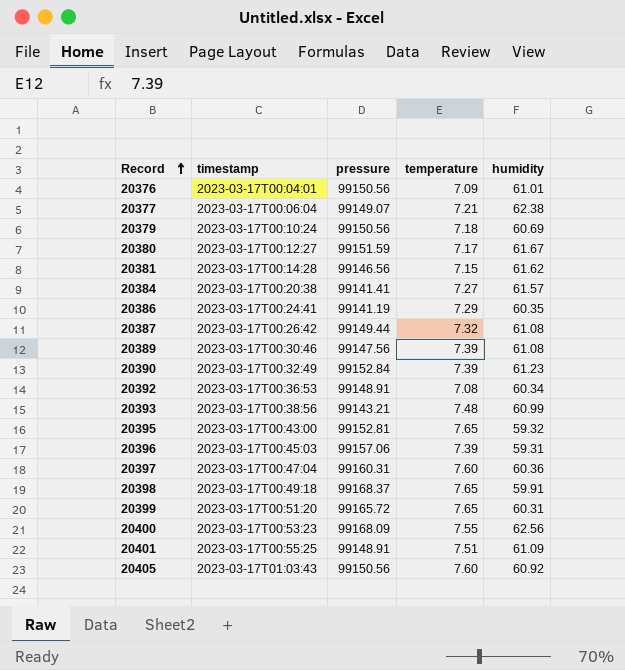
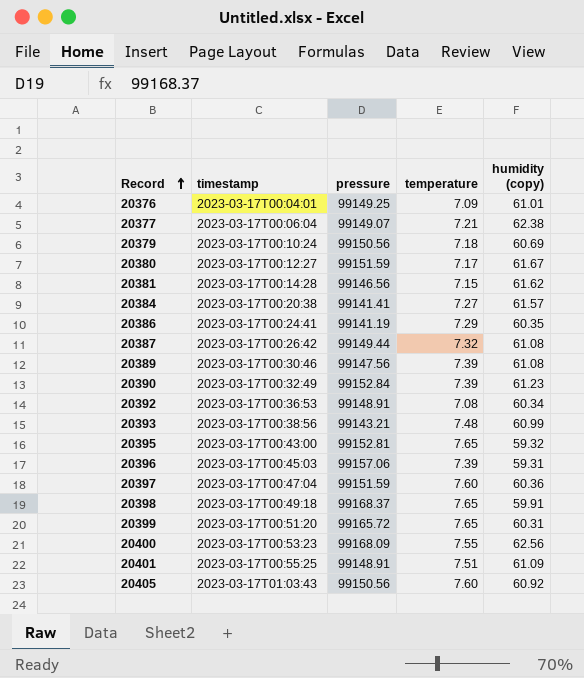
column name: humidity -> humidity (copy)
20376 | pressure: 99150.56 -> 99149.25
20397 | pressure: 99160.31 -> 99151.59

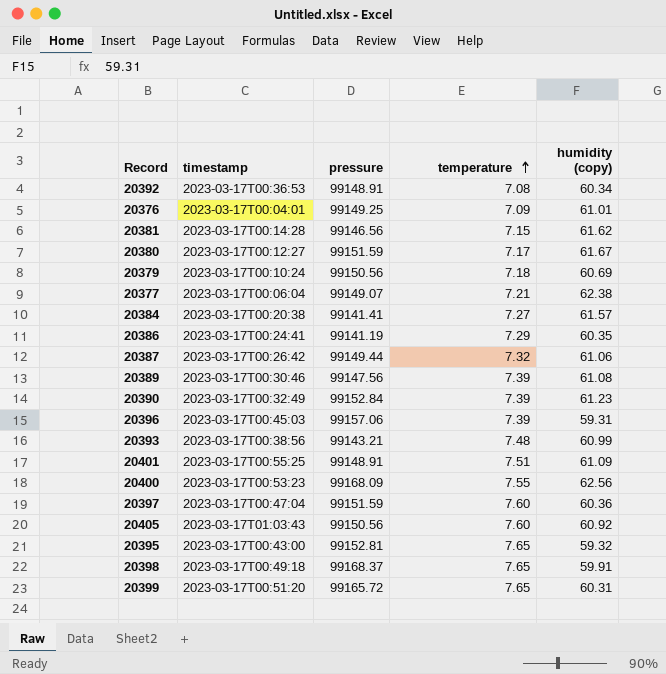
row order: Record ascending -> temperature ascending
20387 | humidity (copy): 61.08 -> 61.06

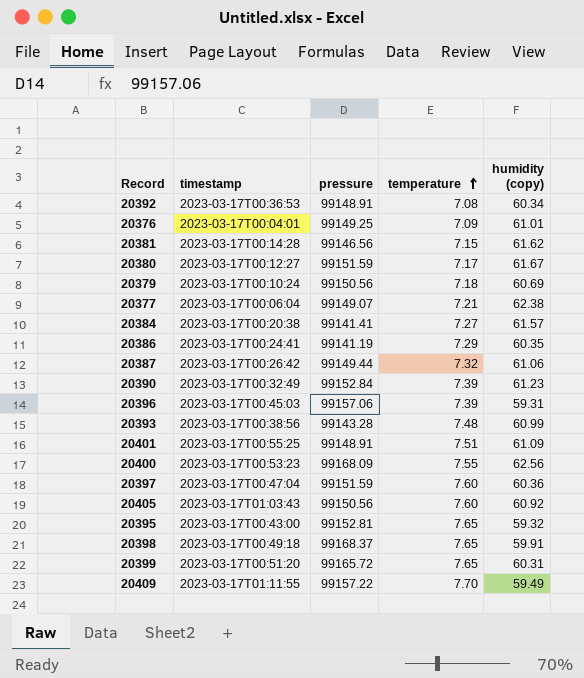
row 20389: 2023-03-17T00:30:46 | 99147.56 | 7.39 | 61.08 -> none
20393 | pressure: 99143.21 -> 99143.28
row 20409: none -> 2023-03-17T01:11:55 | 99157.22 | 7.70 | 59.49

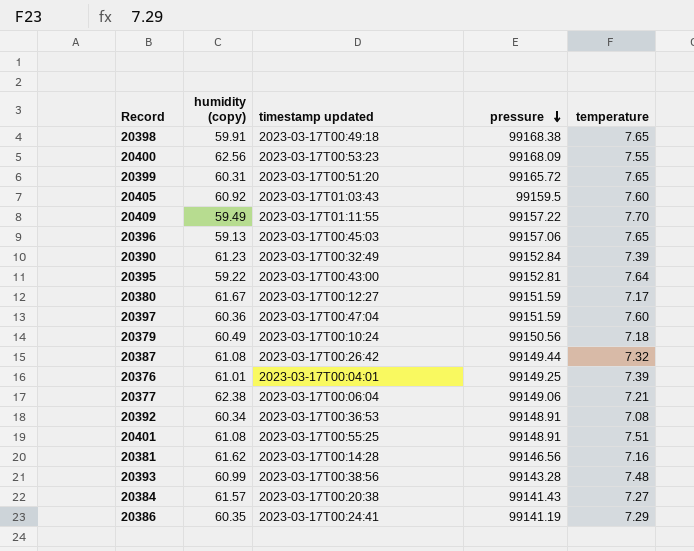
row order: temperature ascending -> pressure descending
column humidity (copy) | position: 5 -> 2
column name: timestamp -> timestamp updated
20398 | pressure: 99168.37 -> 99168.38
20405 | pressure: 99150.56 -> 99159.5
20396 | humidity (copy): 59.31 -> 59.13
20396 | temperature: 7.39 -> 7.65
20395 | humidity (copy): 59.32 -> 59.22
20395 | temperature: 7.65 -> 7.64
20379 | humidity (copy): 60.69 -> 60.49
20387 | humidity (copy): 61.06 -> 61.08
20376 | temperature: 7.09 -> 7.39
20377 | pressure: 99149.07 -> 99149.06
20401 | humidity (copy): 61.09 -> 61.08
20381 | temperature: 7.15 -> 7.16
20384 | pressure: 99141.41 -> 99141.43

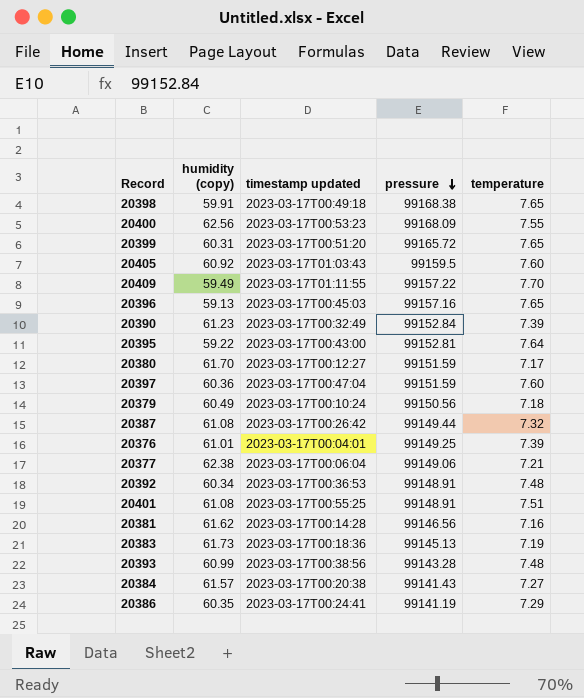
20396 | pressure: 99157.06 -> 99157.16
20380 | humidity (copy): 61.67 -> 61.70
20392 | temperature: 7.08 -> 7.48
row 20383: none -> 61.73 | 2023-03-17T00:18:36 | 99145.13 | 7.19

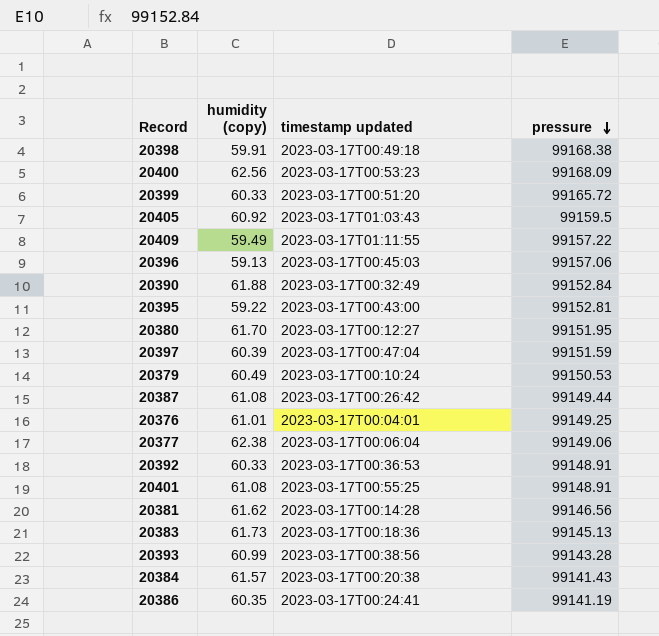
column temperature | position: 5 -> none
20399 | humidity (copy): 60.31 -> 60.33
20396 | pressure: 99157.16 -> 99157.06
20390 | humidity (copy): 61.23 -> 61.88
20380 | pressure: 99151.59 -> 99151.95
20397 | humidity (copy): 60.36 -> 60.39
20379 | pressure: 99150.56 -> 99150.53
20392 | humidity (copy): 60.34 -> 60.33

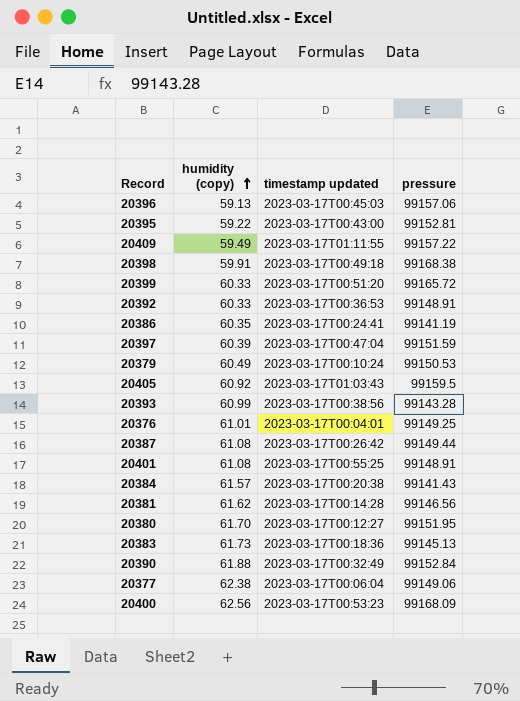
row order: pressure descending -> humidity (copy) ascending

